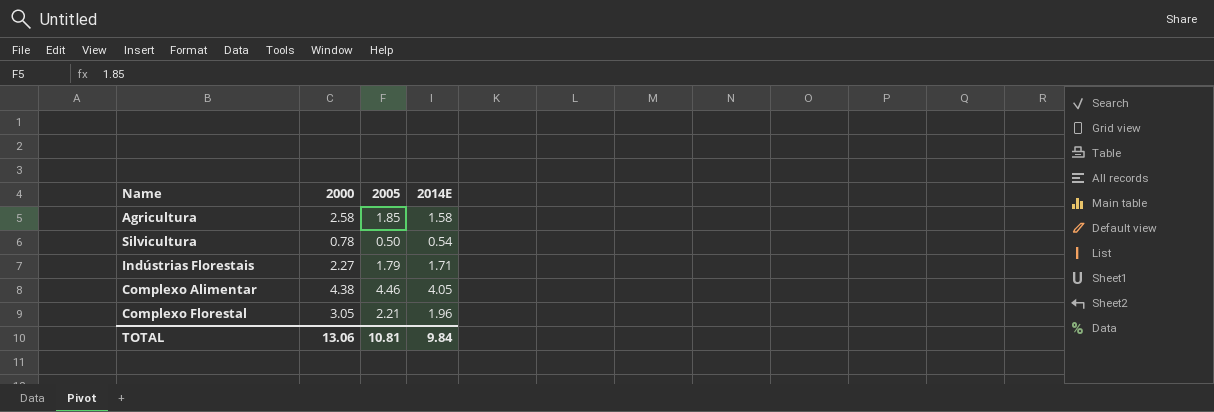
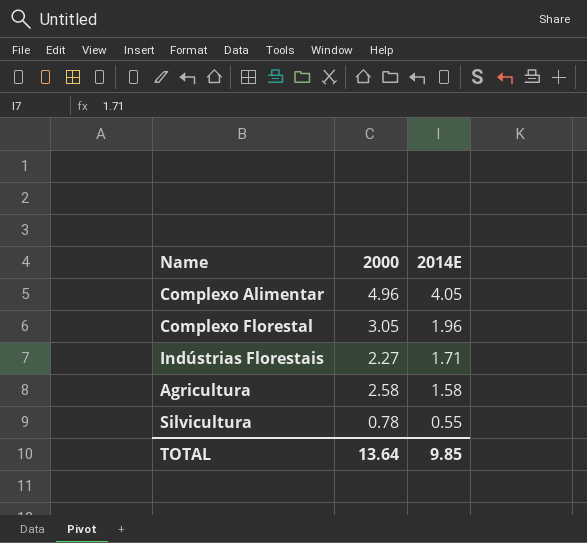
row order: none -> 2014E descending
column 2005 | position: 3 -> none
Complexo Alimentar | 2000: 4.38 -> 4.96
Silvicultura | 2014E: 0.54 -> 0.55
TOTAL | 2000: 13.06 -> 13.64
TOTAL | 2014E: 9.84 -> 9.85

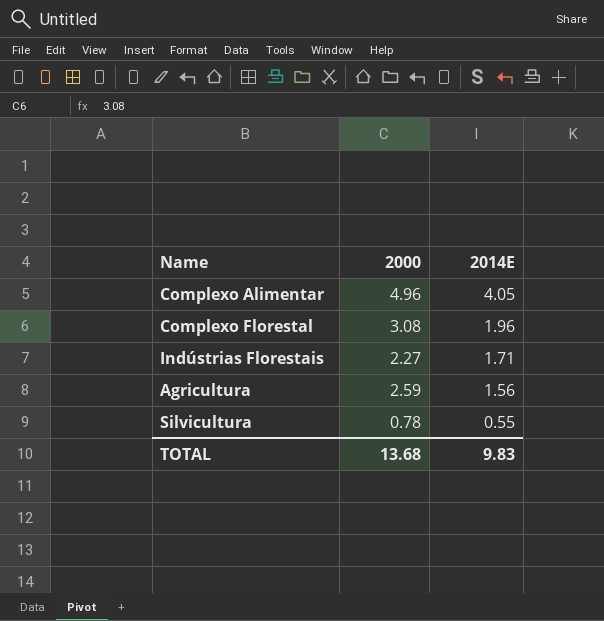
Complexo Florestal | 2000: 3.05 -> 3.08
Agricultura | 2000: 2.58 -> 2.59
Agricultura | 2014E: 1.58 -> 1.56
TOTAL | 2000: 13.64 -> 13.68
TOTAL | 2014E: 9.85 -> 9.83

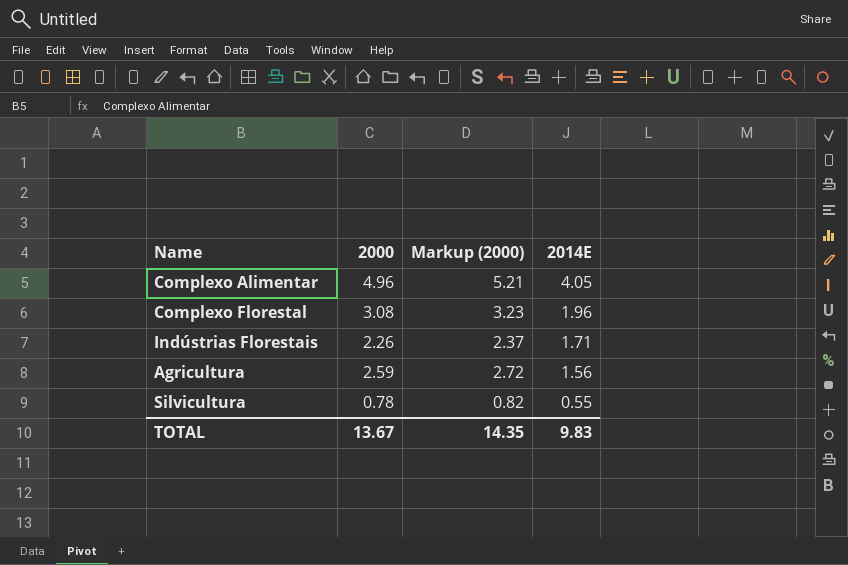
column Markup (2000) | formula: none -> [2000] * 1.05
Indústrias Florestais | 2000: 2.27 -> 2.26
TOTAL | 2000: 13.68 -> 13.67

